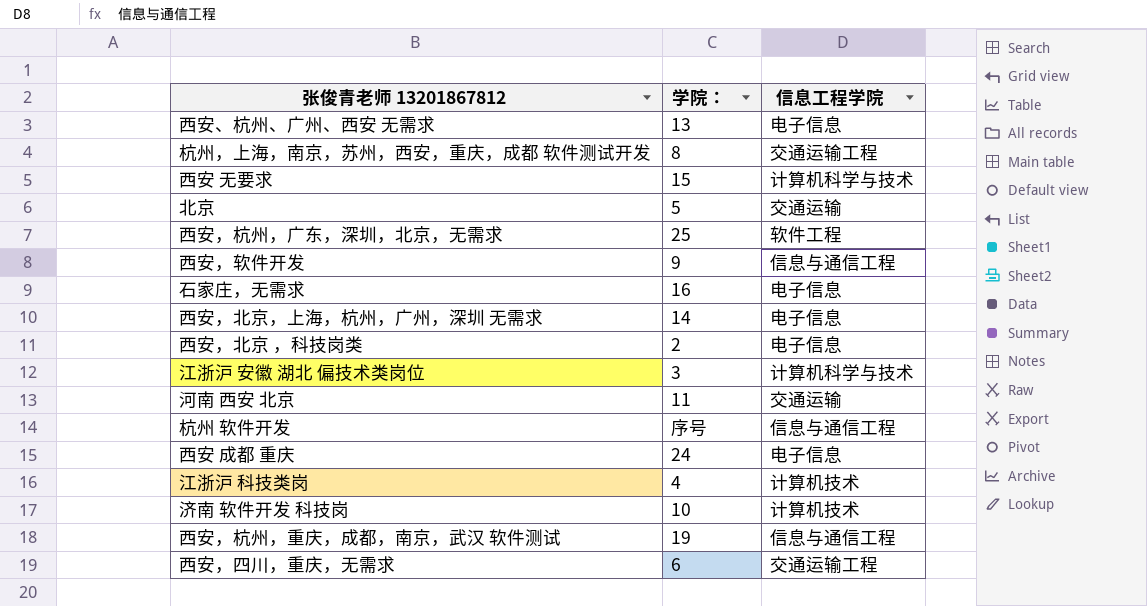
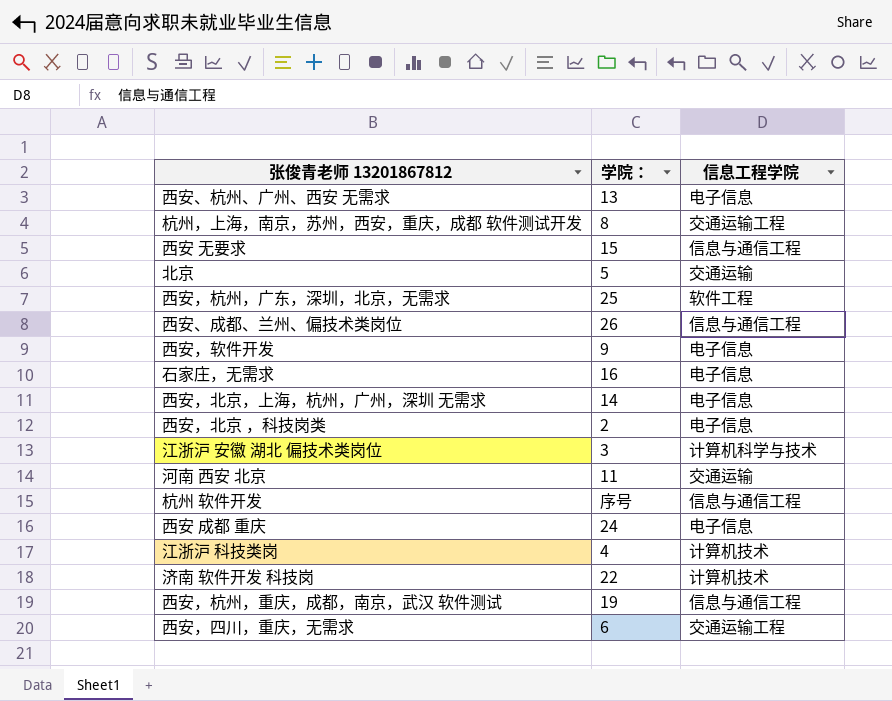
西安 无要求 | 信息工程学院: 计算机科学与技术 -> 信息与通信工程
row 西安、成都、兰州、偏技术类岗位: none -> 26 | 信息与通信工程
西安，软件开发 | 信息工程学院: 信息与通信工程 -> 电子信息
济南 软件开发 科技岗 | 学院：: 10 -> 22

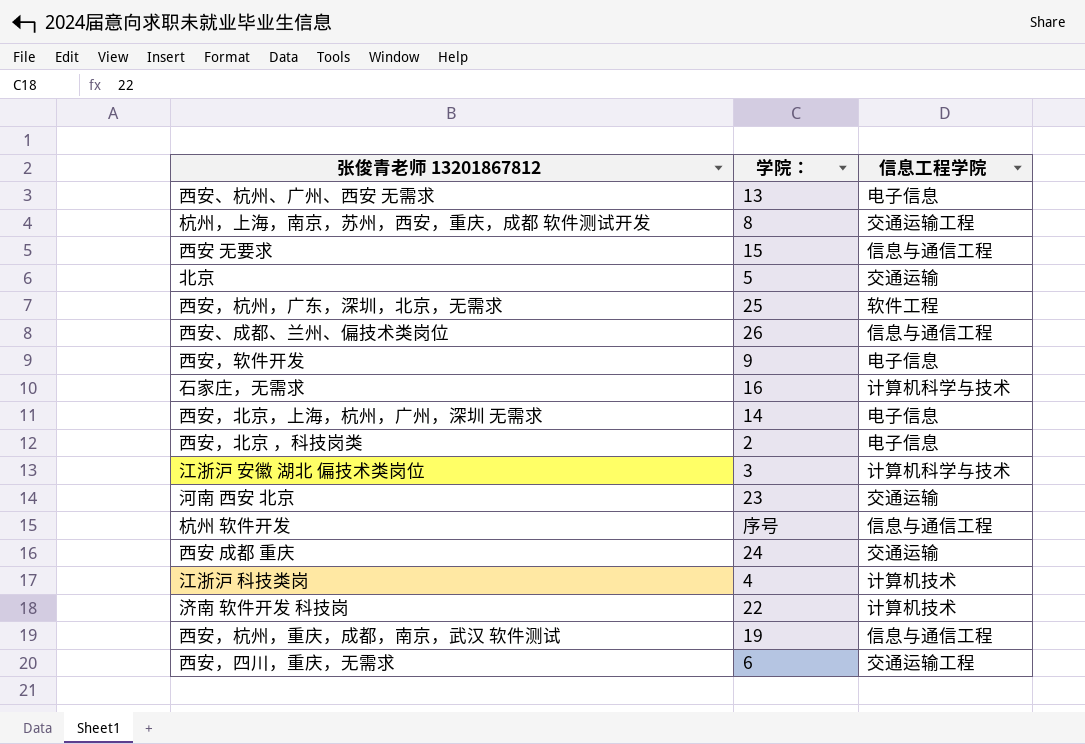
石家庄，无需求 | 信息工程学院: 电子信息 -> 计算机科学与技术
河南 西安 北京 | 学院：: 11 -> 23
西安 成都 重庆 | 信息工程学院: 电子信息 -> 交通运输

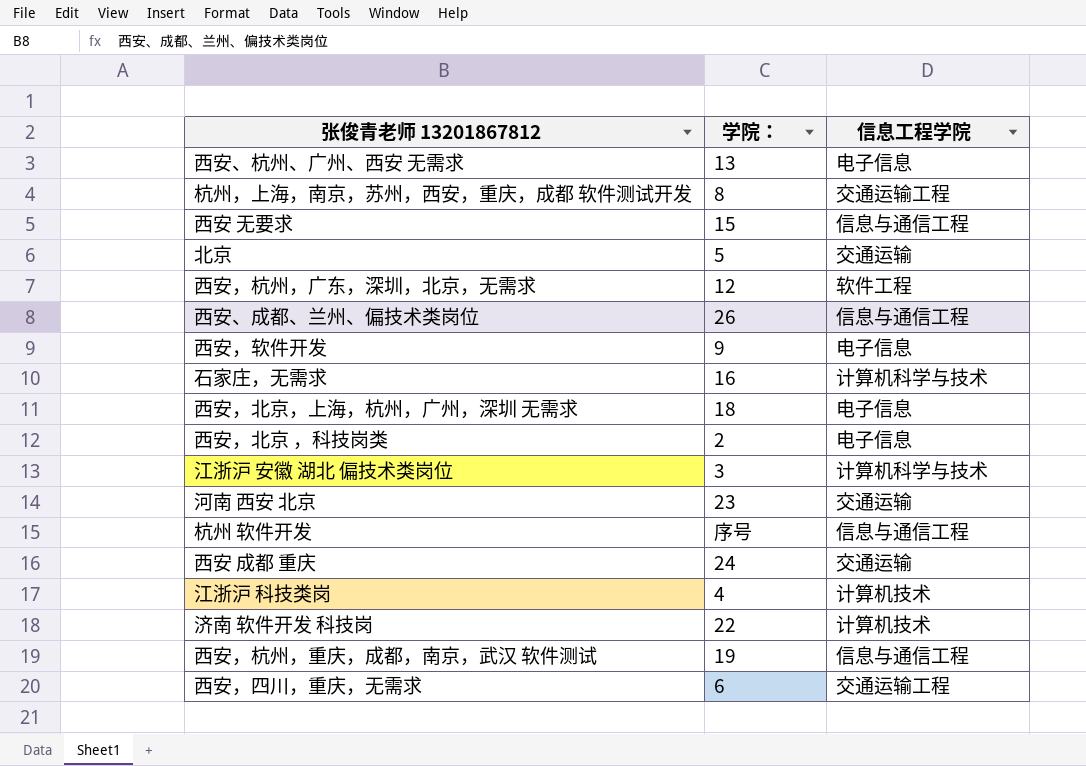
西安，杭州，广东，深圳，北京，无需求 | 学院：: 25 -> 12
西安，北京，上海，杭州，广州，深圳 无需求 | 学院：: 14 -> 18

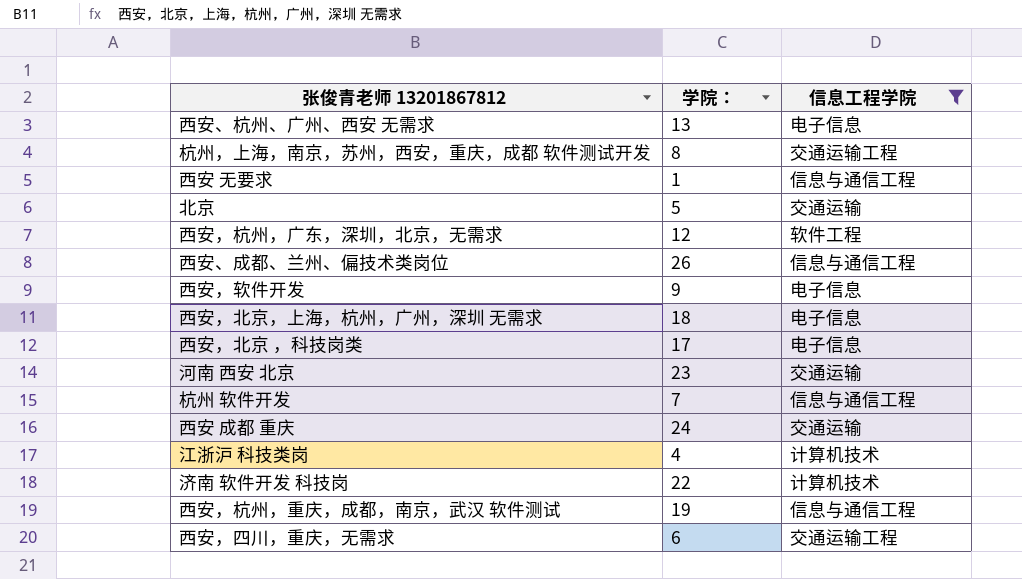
filter: none -> 信息工程学院 != 计算机科学与技术
西安 无要求 | 学院：: 15 -> 1
西安，北京 ，科技岗类 | 学院：: 2 -> 17
杭州 软件开发 | 学院：: 序号 -> 7

